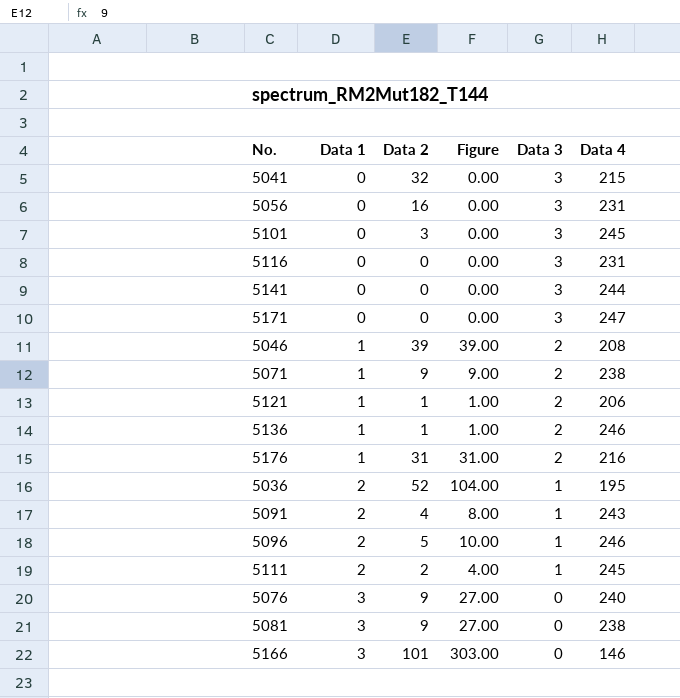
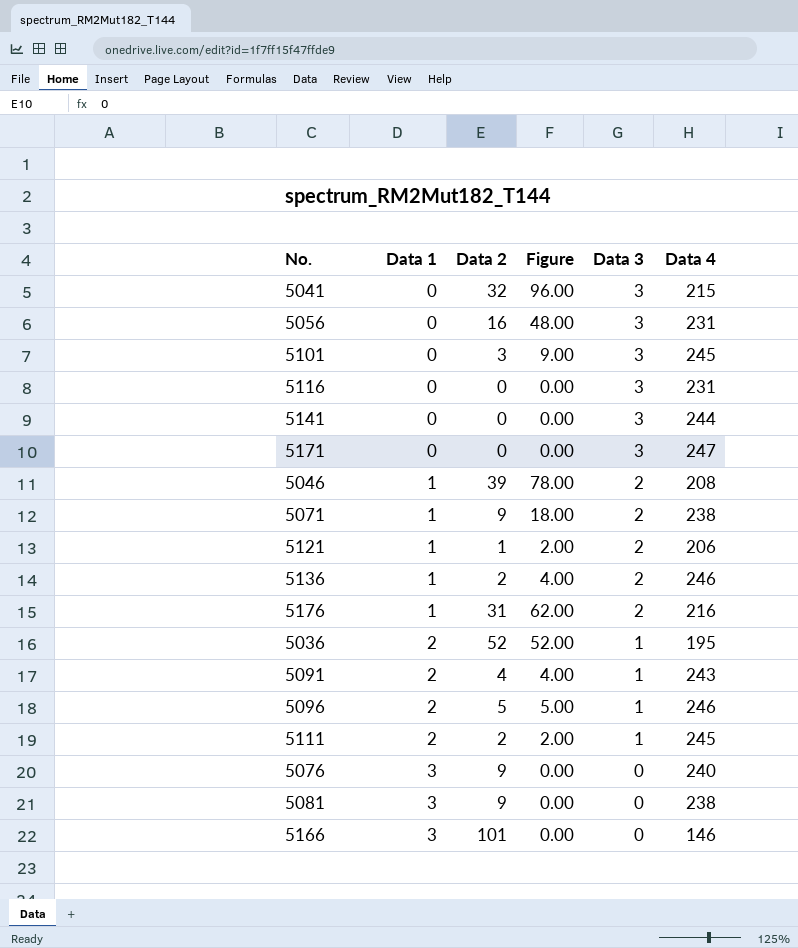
column Figure | formula: [Data 1] * [Data 2] -> [Data 2] * [Data 3]
5136 | Data 2: 1 -> 2

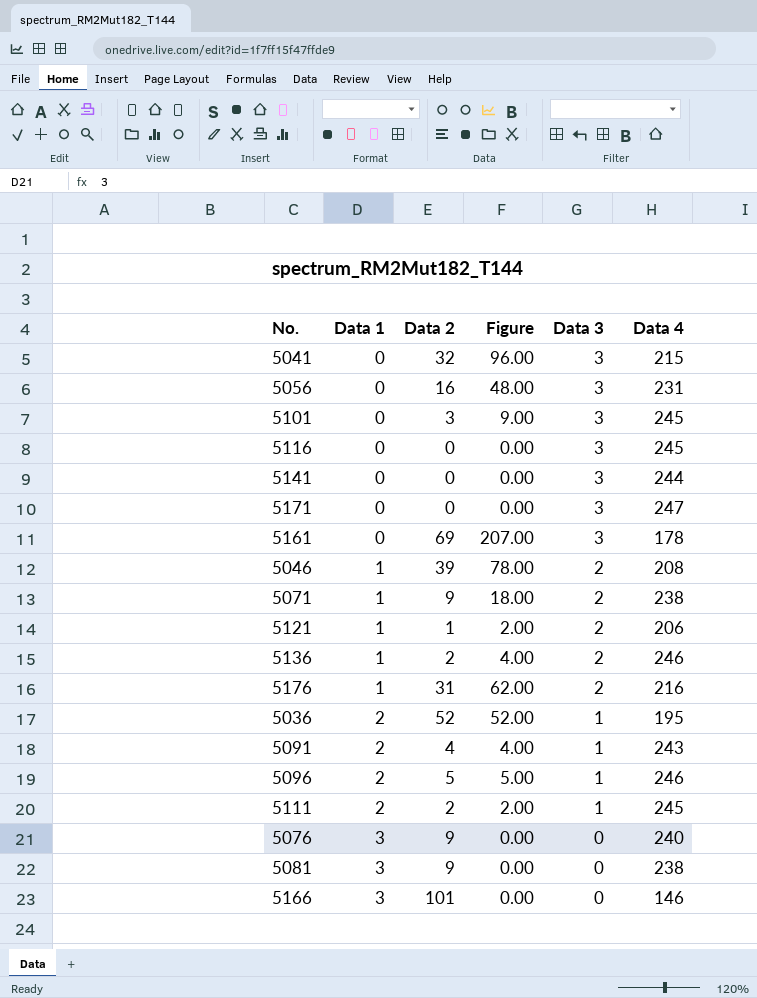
5116 | Data 4: 231 -> 245
row 5161: none -> 0 | 69 | 207.00 | 3 | 178

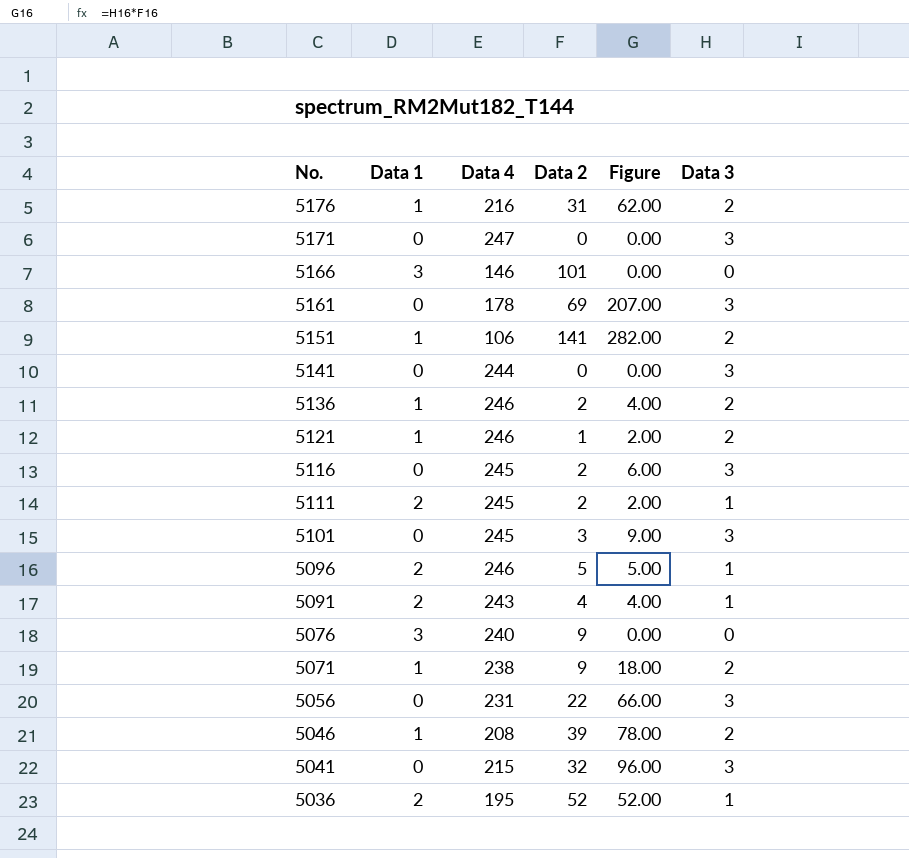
row order: Data 1 ascending -> No. descending
column Data 4 | position: 6 -> 3
row 5081: 3 | 9 | 0.00 | 0 | 238 -> none
row 5151: none -> 1 | 106 | 141 | 282.00 | 2
5121 | Data 4: 206 -> 246
5116 | Data 2: 0 -> 2
5116 | Figure: 0.00 -> 6.00
5056 | Data 2: 16 -> 22
5056 | Figure: 48.00 -> 66.00

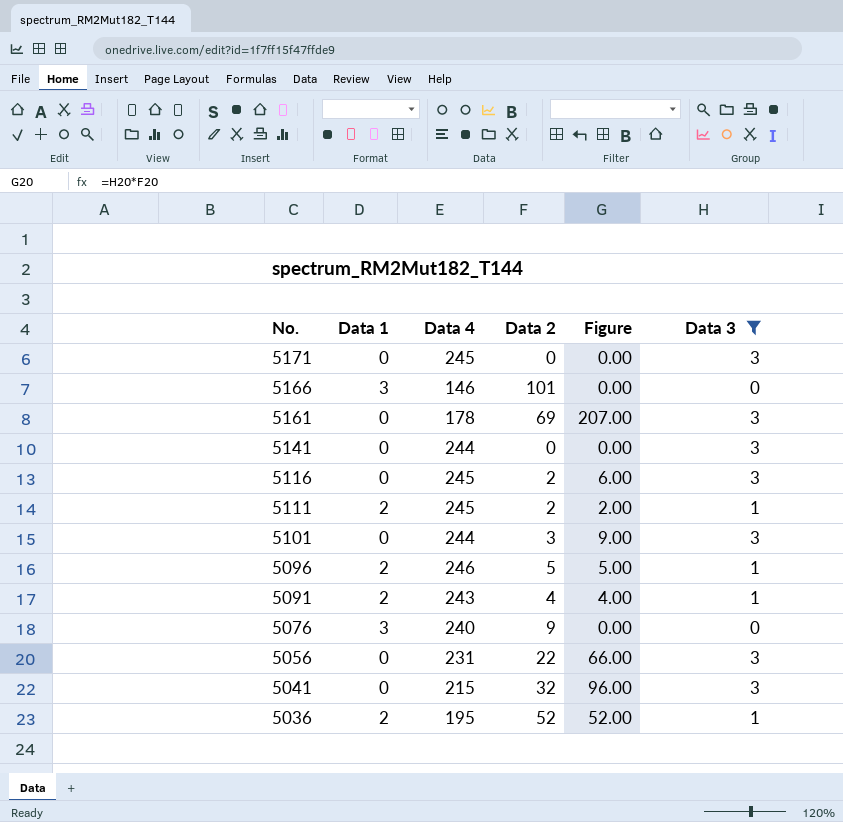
filter: none -> Data 3 != 2
5171 | Data 4: 247 -> 245
5101 | Data 4: 245 -> 244

